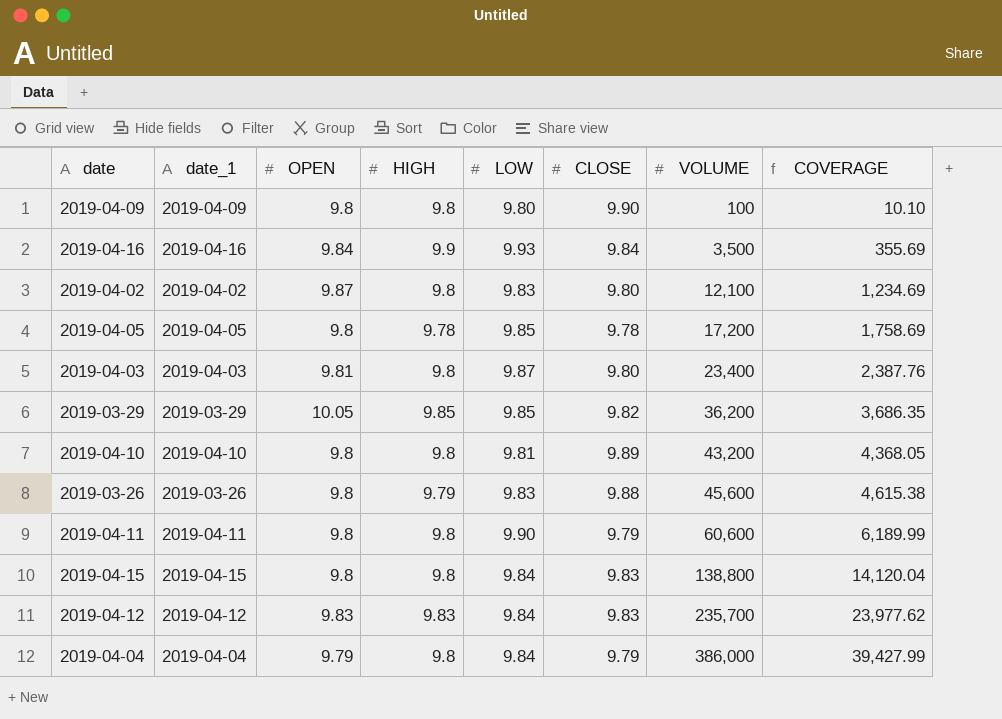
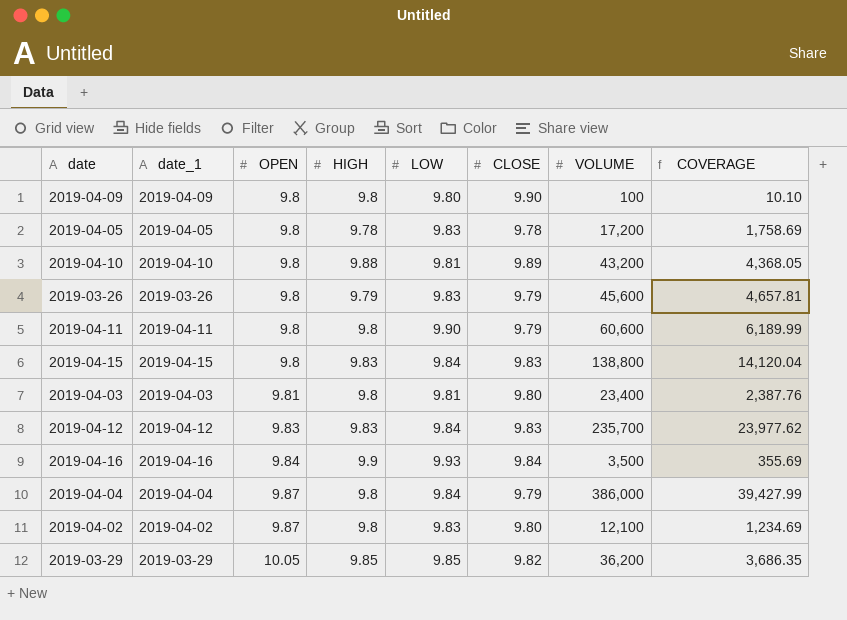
row order: VOLUME ascending -> OPEN ascending
2019-04-05 | LOW: 9.85 -> 9.83
2019-04-10 | HIGH: 9.8 -> 9.88
2019-03-26 | CLOSE: 9.88 -> 9.79
2019-03-26 | COVERAGE: 4,615.38 -> 4,657.81
2019-04-15 | HIGH: 9.8 -> 9.83
2019-04-03 | LOW: 9.87 -> 9.81
2019-04-04 | OPEN: 9.79 -> 9.87

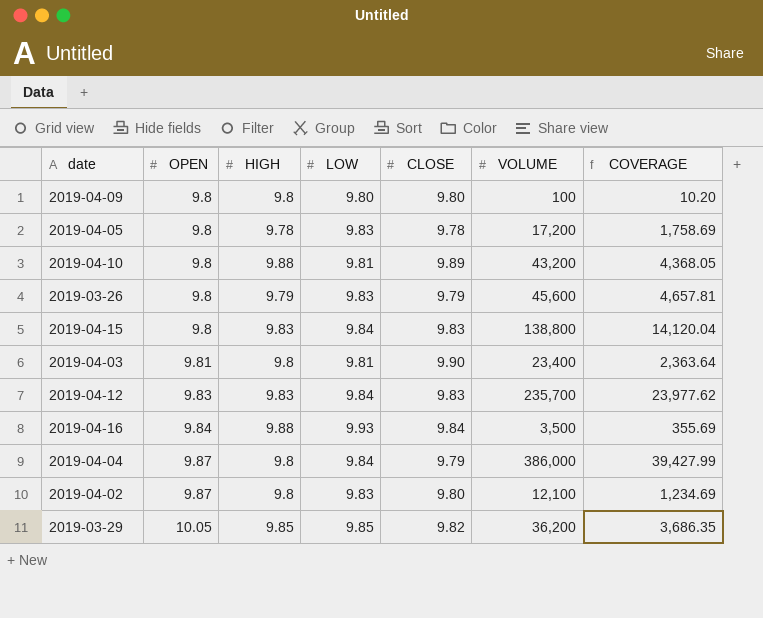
column date_1 | position: 2 -> none
row 2019-04-11: 2019-04-11 | 9.8 | 9.8 | 9.90 | 9.79 | 60,600 | 6,189.99 -> none
2019-04-09 | CLOSE: 9.90 -> 9.80
2019-04-09 | COVERAGE: 10.10 -> 10.20
2019-04-03 | CLOSE: 9.80 -> 9.90
2019-04-03 | COVERAGE: 2,387.76 -> 2,363.64
2019-04-16 | HIGH: 9.9 -> 9.88

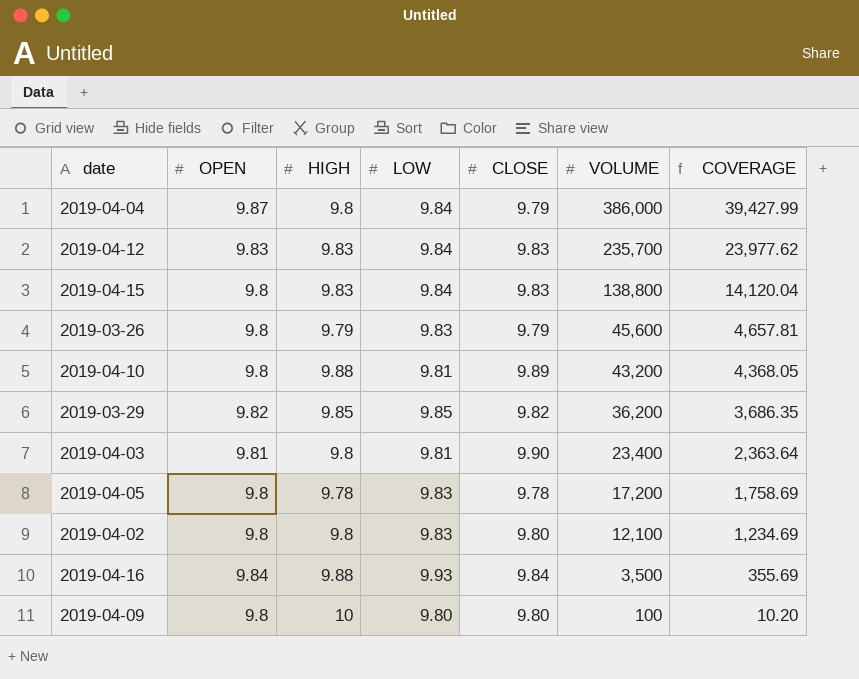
row order: OPEN ascending -> VOLUME descending
2019-03-29 | OPEN: 10.05 -> 9.82
2019-04-02 | OPEN: 9.87 -> 9.8
2019-04-09 | HIGH: 9.8 -> 10

